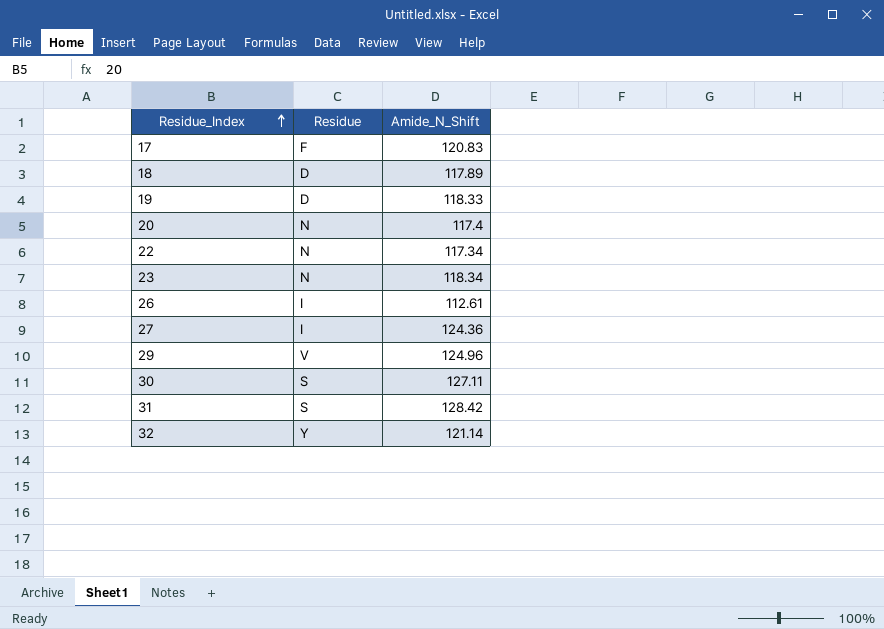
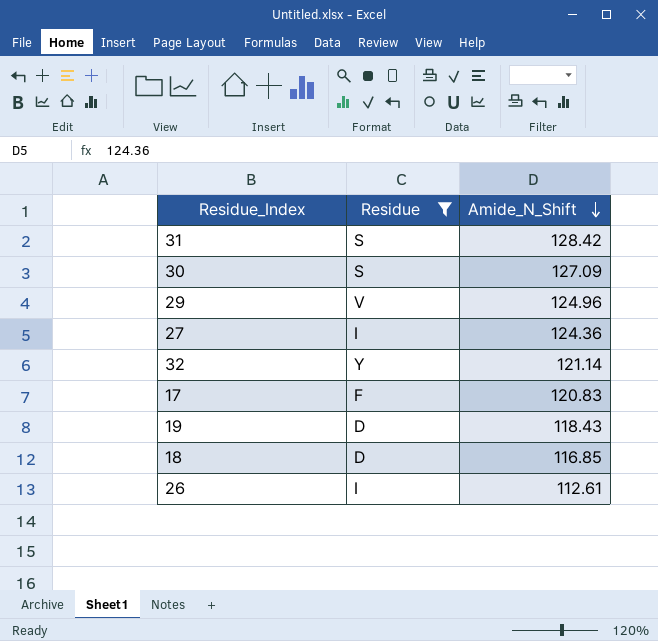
filter: none -> Residue != N
row order: Residue_Index ascending -> Amide_N_Shift descending
30 | Amide_N_Shift: 127.11 -> 127.09
19 | Amide_N_Shift: 118.33 -> 118.43
18 | Amide_N_Shift: 117.89 -> 116.85

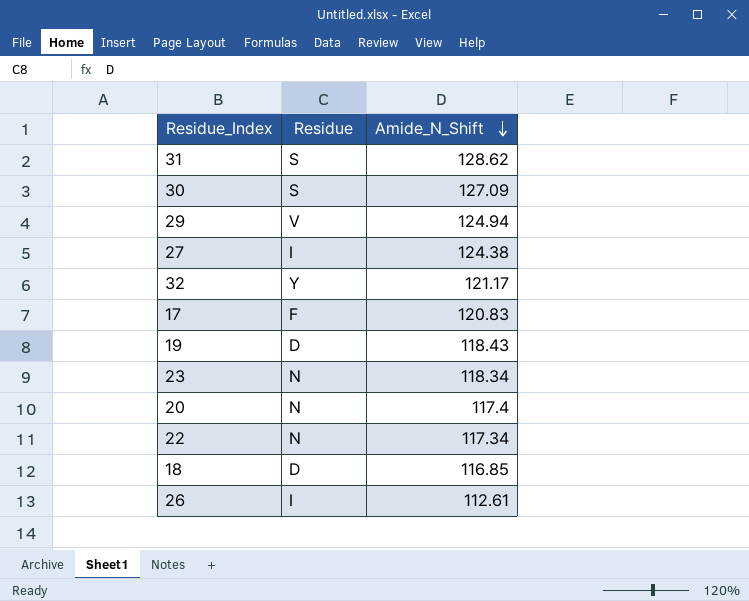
filter: Residue != N -> none
31 | Amide_N_Shift: 128.42 -> 128.62
29 | Amide_N_Shift: 124.96 -> 124.94
27 | Amide_N_Shift: 124.36 -> 124.38
32 | Amide_N_Shift: 121.14 -> 121.17

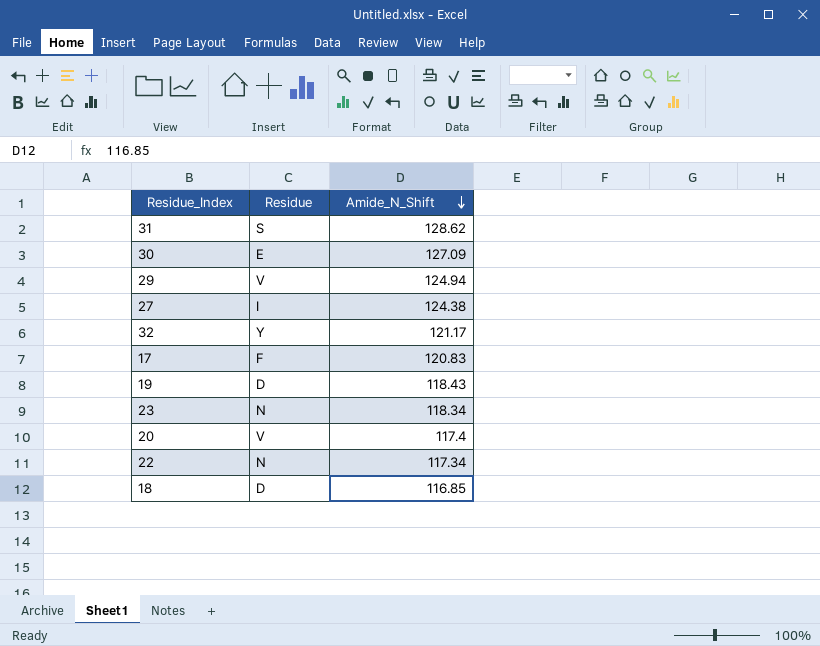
row 26: I | 112.61 -> none
30 | Residue: S -> E
20 | Residue: N -> V

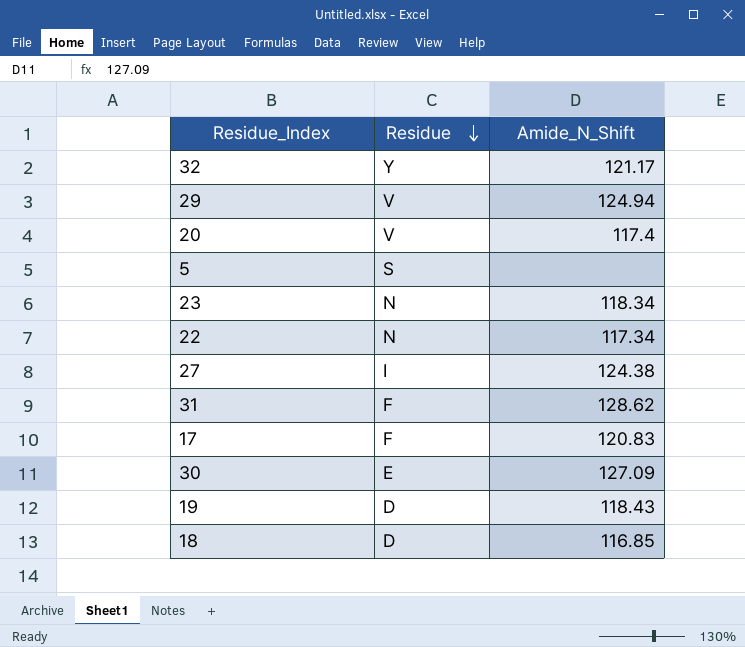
row order: Amide_N_Shift descending -> Residue descending
row 5: none -> S | none
31 | Residue: S -> F

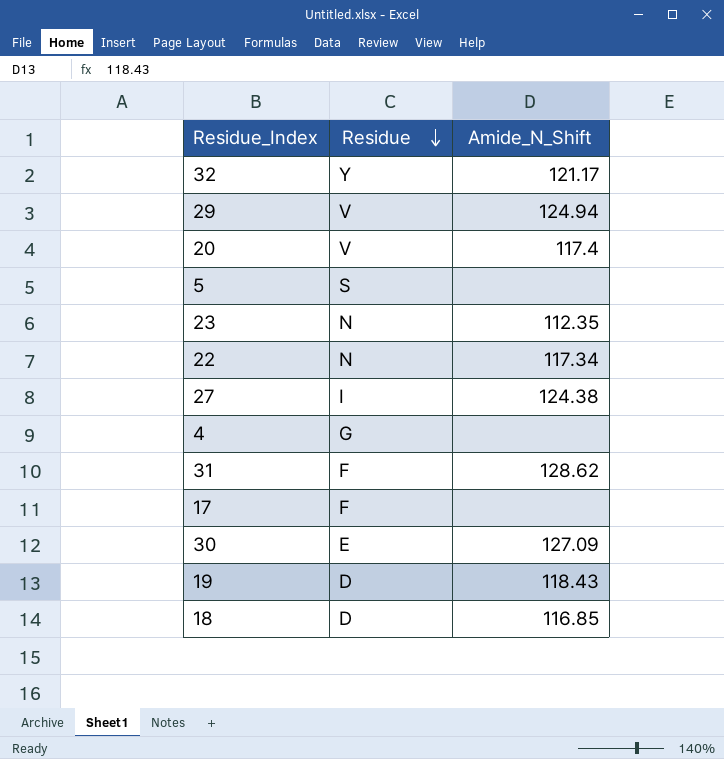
23 | Amide_N_Shift: 118.34 -> 112.35
row 4: none -> G | none
17 | Amide_N_Shift: 120.83 -> none

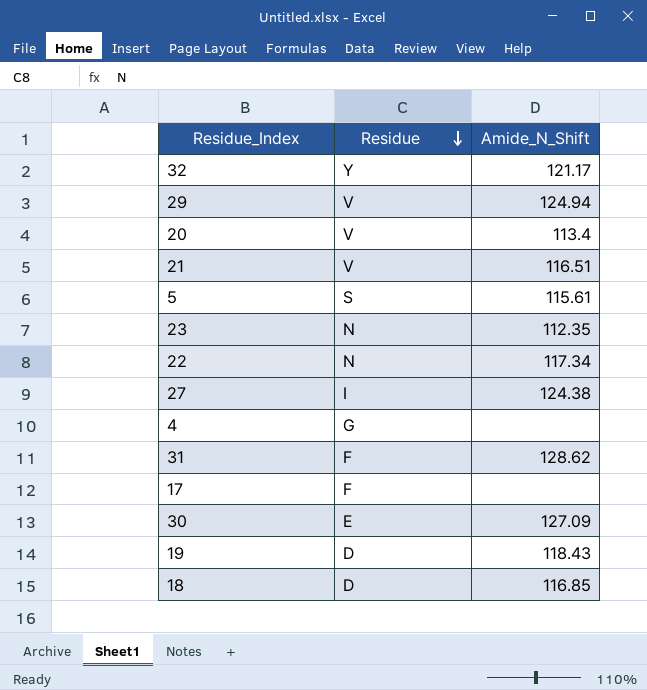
20 | Amide_N_Shift: 117.4 -> 113.4
row 21: none -> V | 116.51
5 | Amide_N_Shift: none -> 115.61

